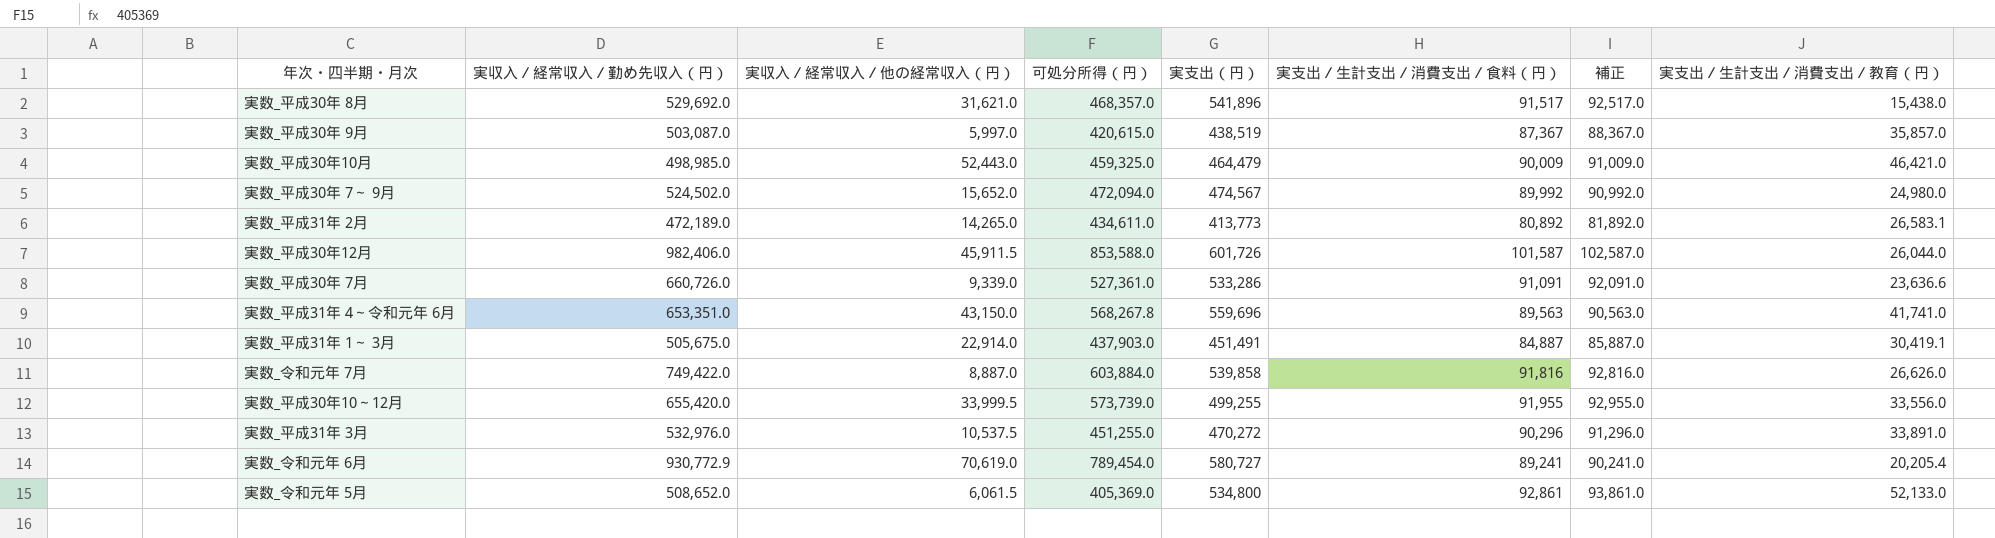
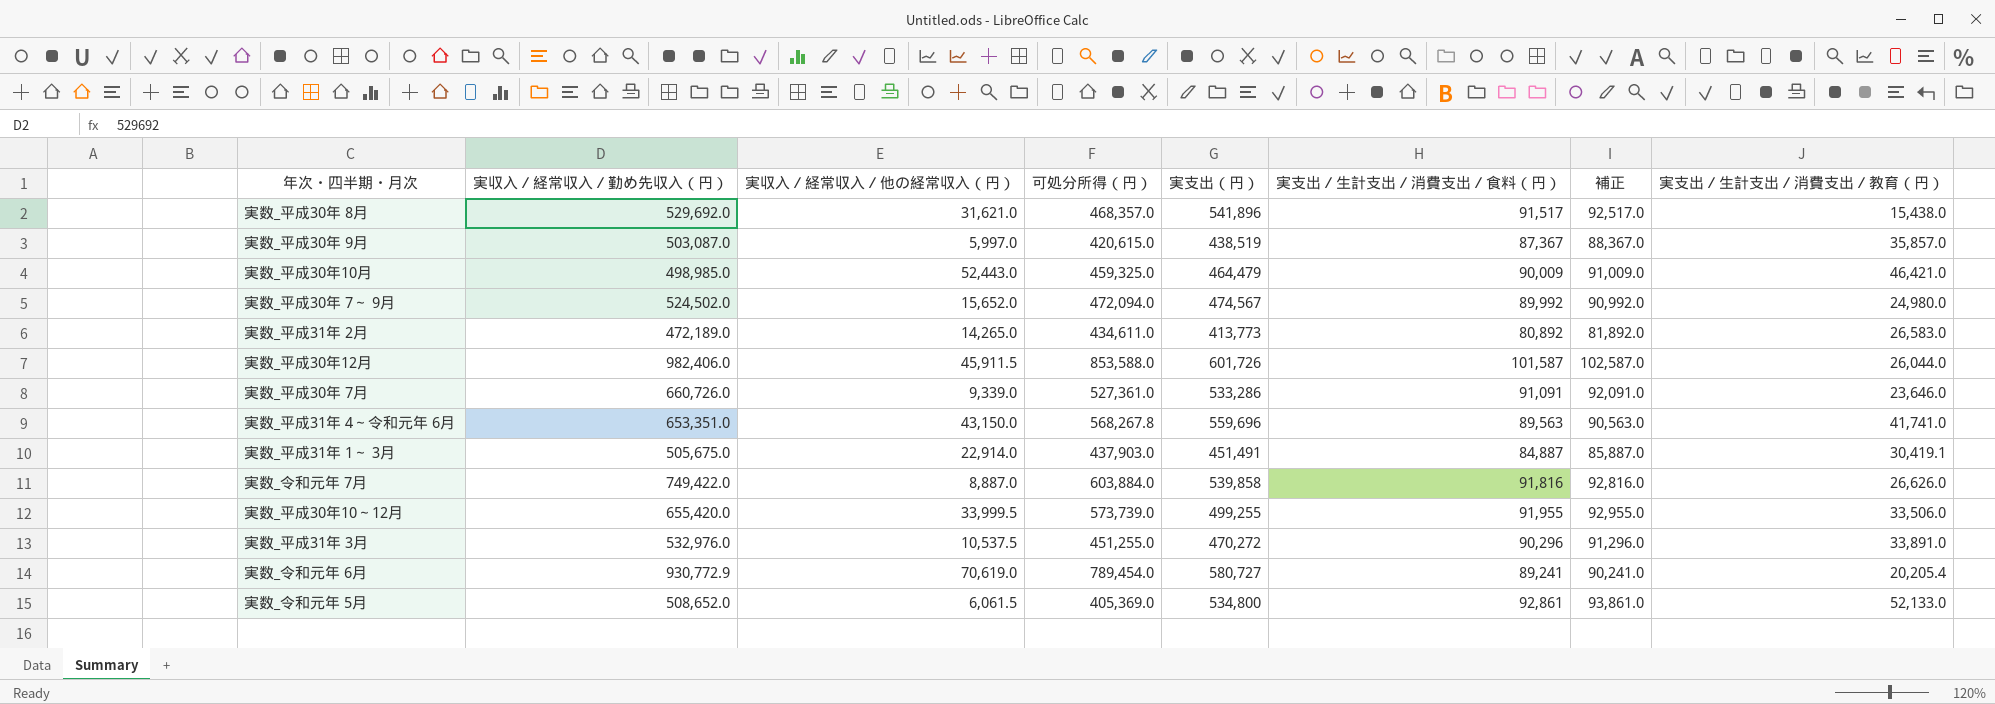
実数_平成31年 2月 | 実支出／生計支出／消費支出／教育（円）: 26,583.1 -> 26,583.0
実数_平成30年 7月 | 実支出／生計支出／消費支出／教育（円）: 23,636.6 -> 23,646.0
実数_平成30年10～12月 | 実支出／生計支出／消費支出／教育（円）: 33,556.0 -> 33,506.0

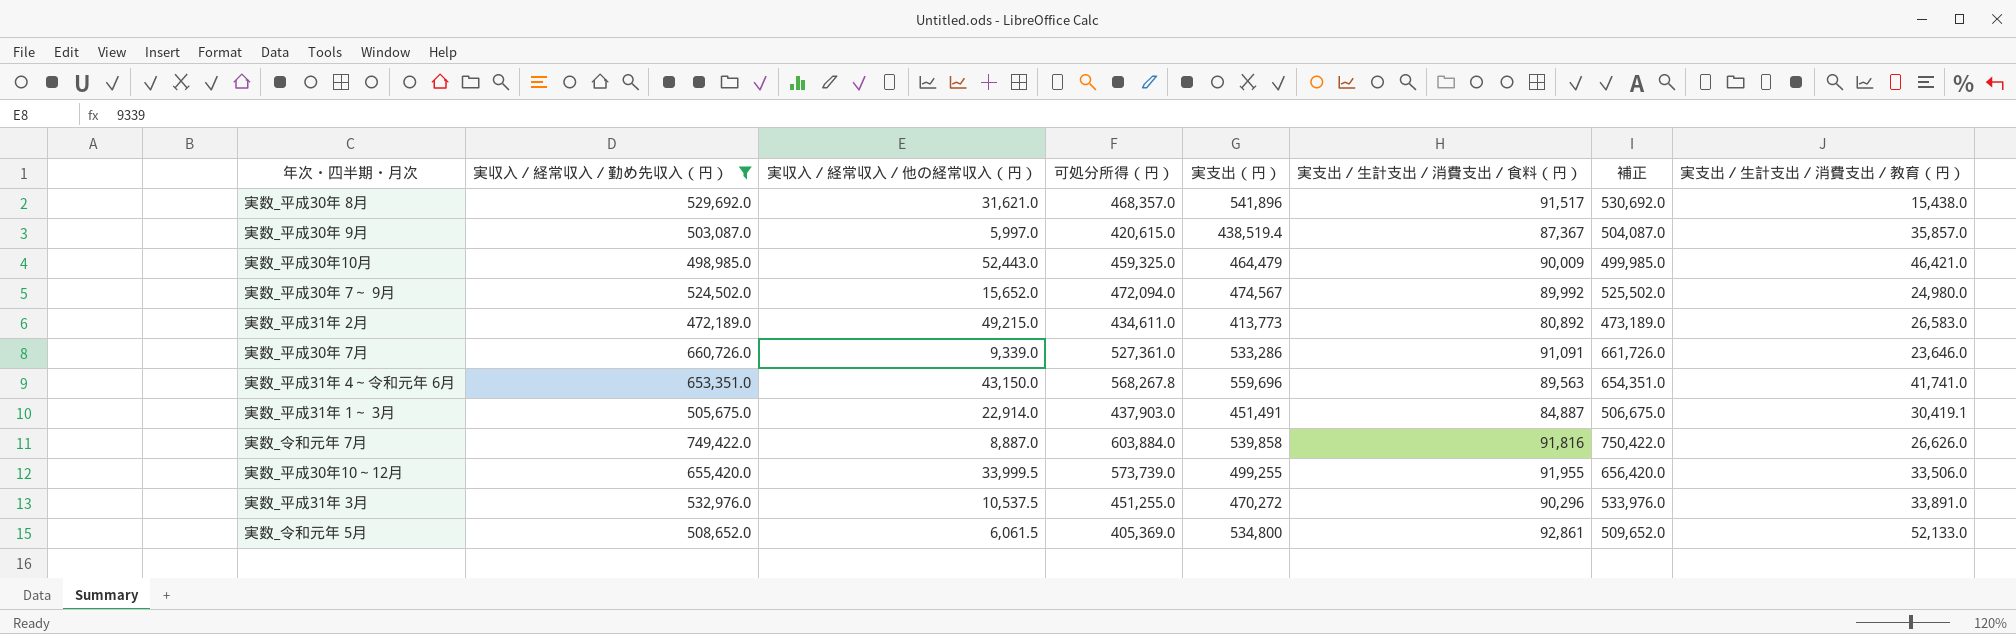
filter: none -> 実収入／経常収入／勤め先収入（円） <= 749,422.0
column 補正 | formula: [実支出／生計支出／消費支出／食料（円）] + 1000 -> [実収入／経常収入／勤め先収入（円）] + 1000
実数_平成30年 9月 | 実支出（円）: 438,519 -> 438,519.4
実数_平成31年 2月 | 実収入／経常収入／他の経常収入（円）: 14,265.0 -> 49,215.0

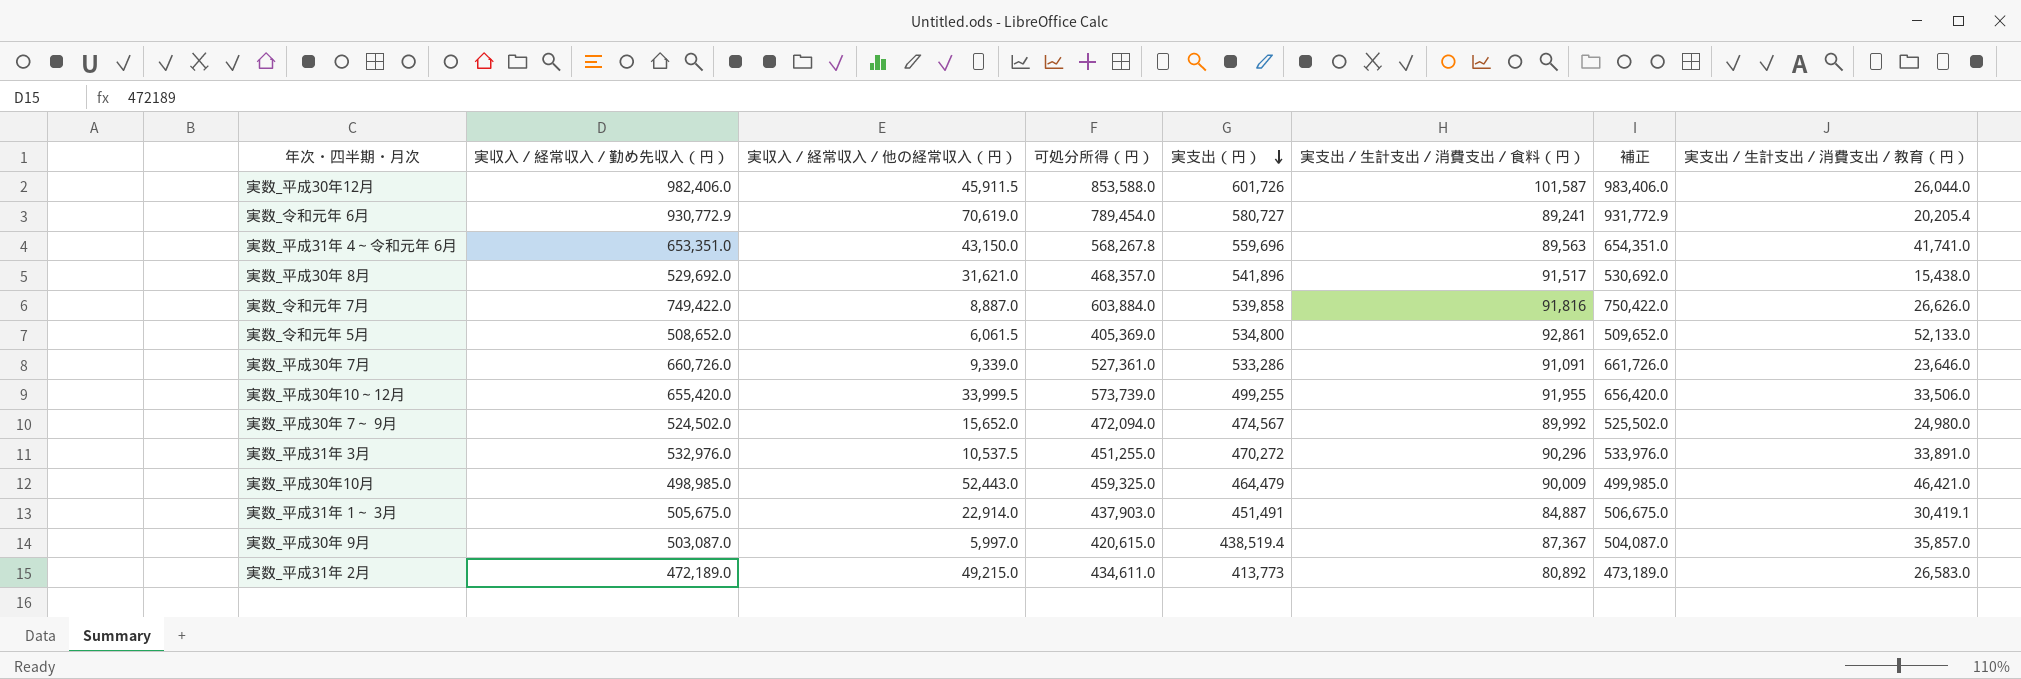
filter: 実収入／経常収入／勤め先収入（円） <= 749,422.0 -> none
row order: none -> 実支出（円） descending

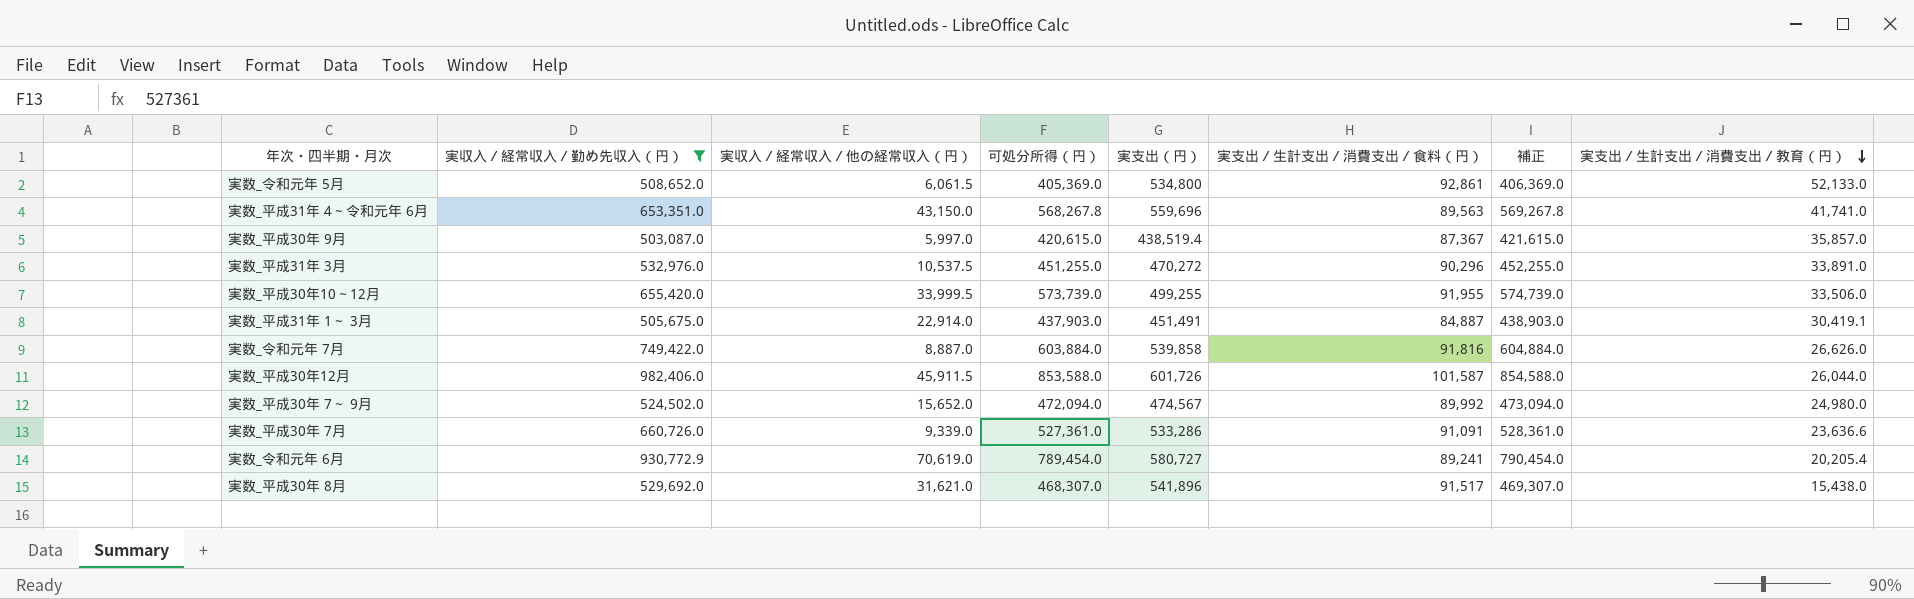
filter: none -> 実収入／経常収入／勤め先収入（円） >= 503,087.0
row order: 実支出（円） descending -> 実支出／生計支出／消費支出／教育（円） descending
column 補正 | formula: [実収入／経常収入／勤め先収入（円）] + 1000 -> [可処分所得（円）] + 1000
実数_平成30年 7月 | 実支出／生計支出／消費支出／教育（円）: 23,646.0 -> 23,636.6
実数_平成30年 8月 | 可処分所得（円）: 468,357.0 -> 468,307.0

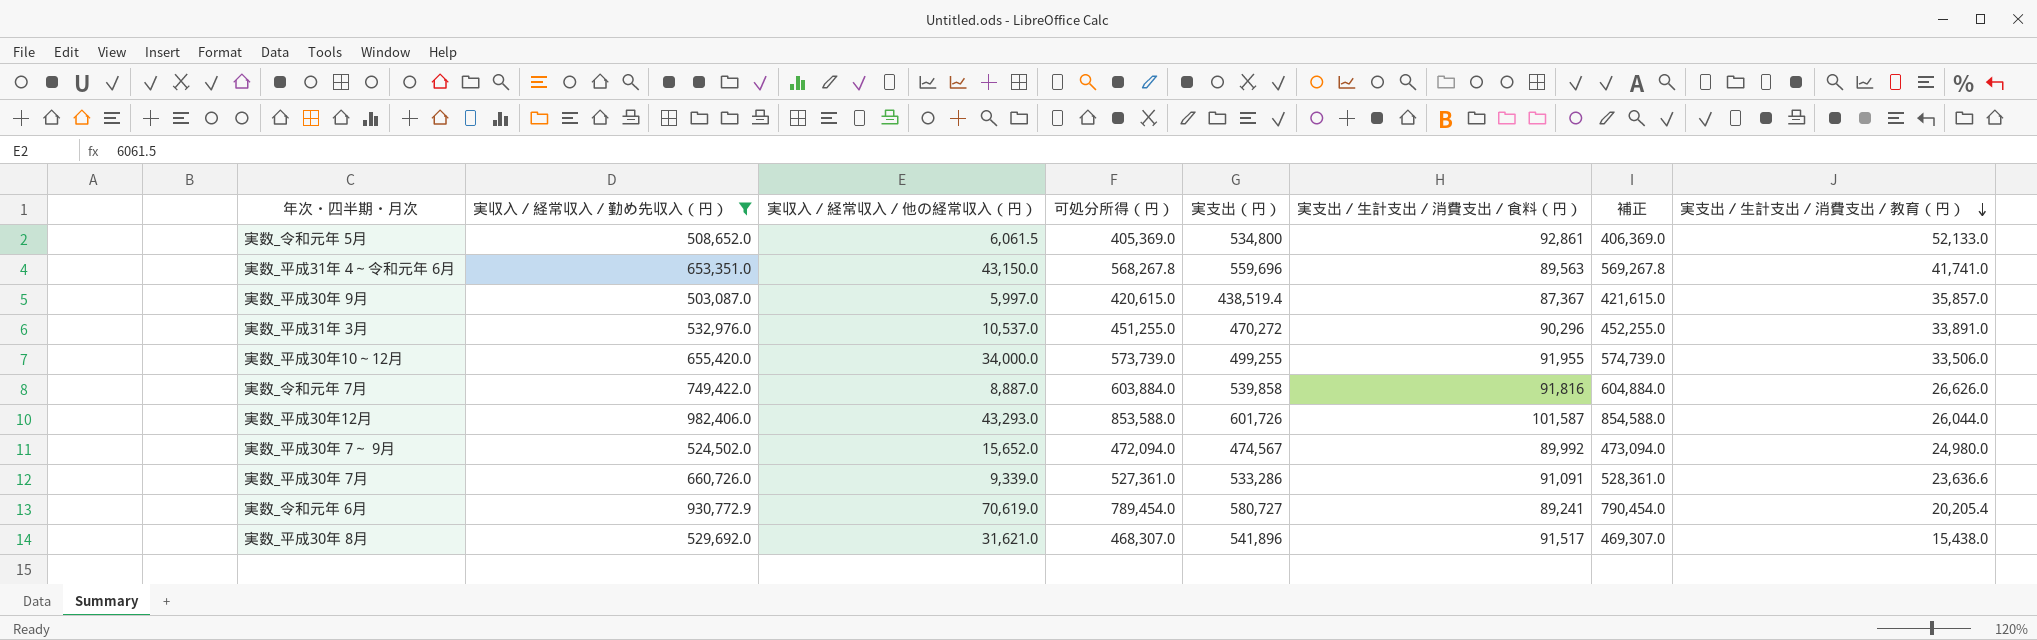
row 実数_平成31年 1～ 3月: 505,675.0 | 22,914.0 | 437,903.0 | 451,491 | 84,887 | 438,903.0 | 30,419.1 -> none
実数_平成31年 3月 | 実収入／経常収入／他の経常収入（円）: 10,537.5 -> 10,537.0
実数_平成30年10～12月 | 実収入／経常収入／他の経常収入（円）: 33,999.5 -> 34,000.0
実数_平成30年12月 | 実収入／経常収入／他の経常収入（円）: 45,911.5 -> 43,293.0

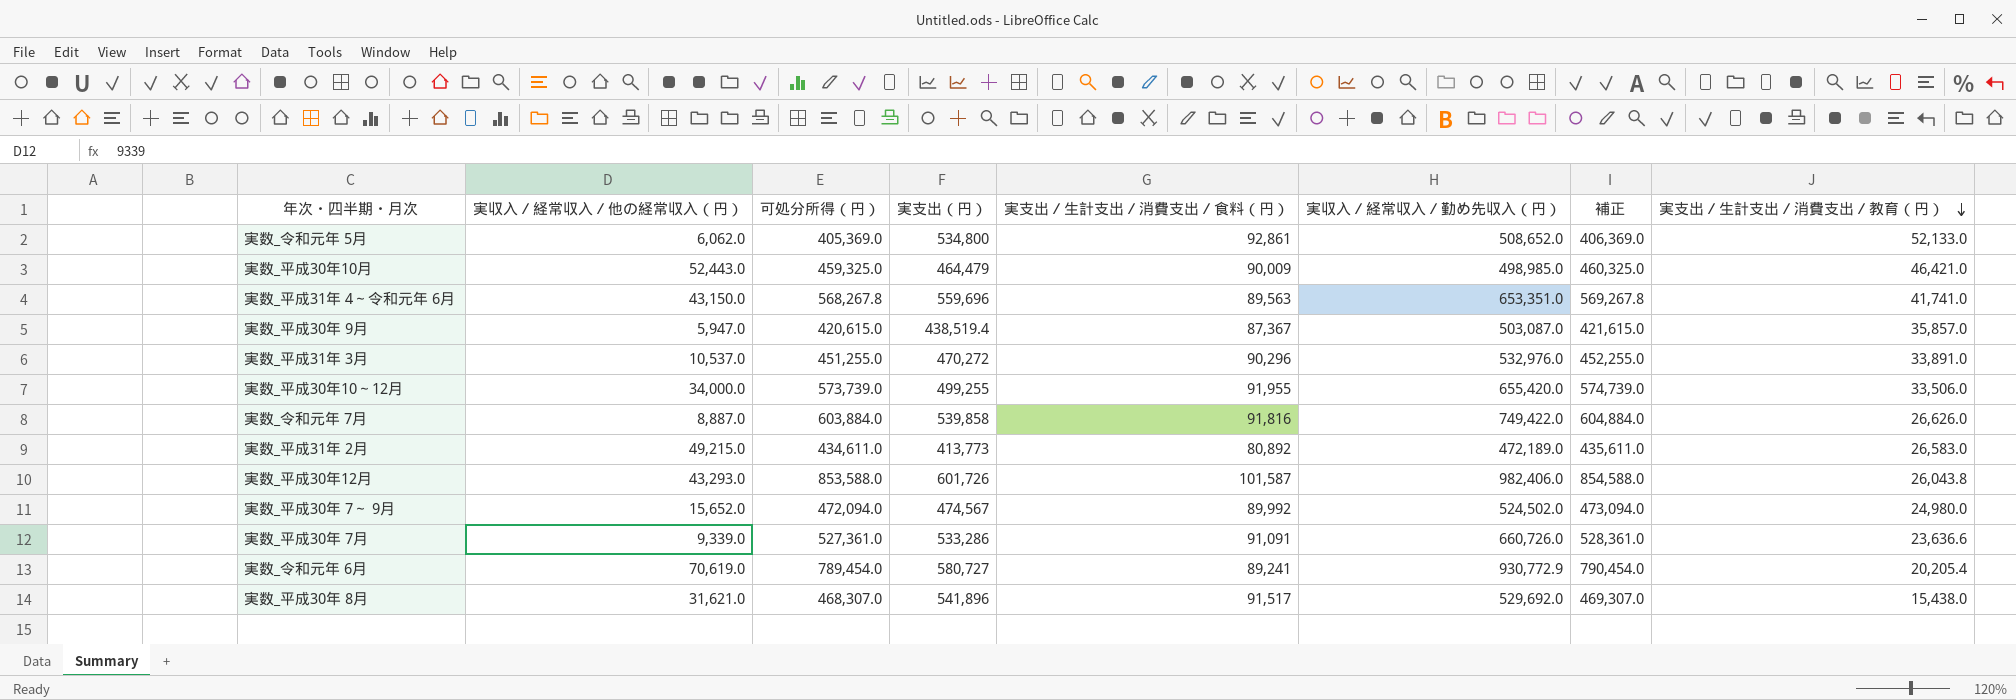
filter: 実収入／経常収入／勤め先収入（円） >= 503,087.0 -> none
column 実収入／経常収入／勤め先収入（円） | position: 2 -> 6
実数_令和元年 5月 | 実収入／経常収入／他の経常収入（円）: 6,061.5 -> 6,062.0
実数_平成30年 9月 | 実収入／経常収入／他の経常収入（円）: 5,997.0 -> 5,947.0
実数_平成30年12月 | 実支出／生計支出／消費支出／教育（円）: 26,044.0 -> 26,043.8

